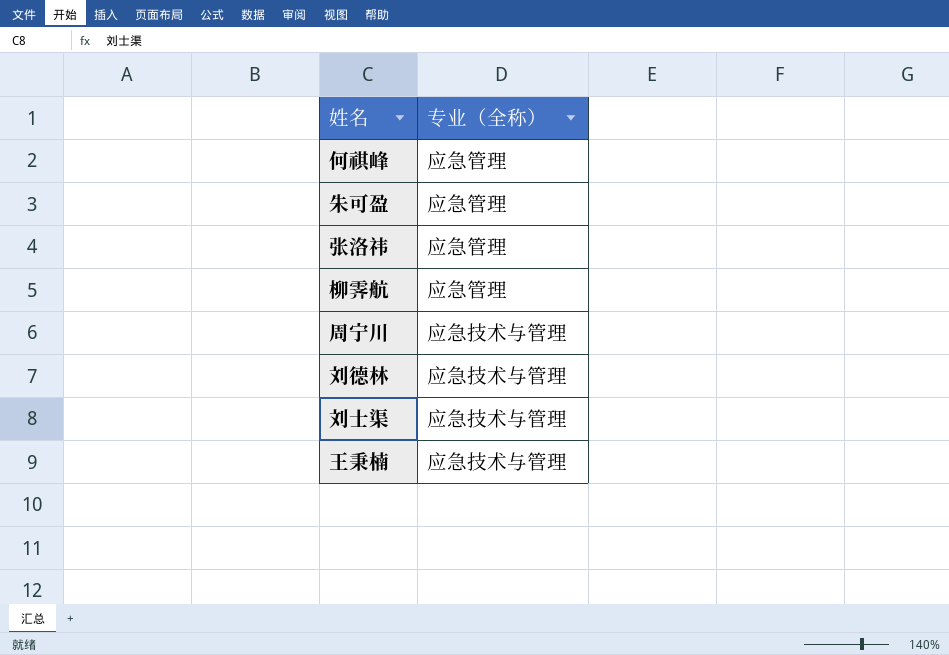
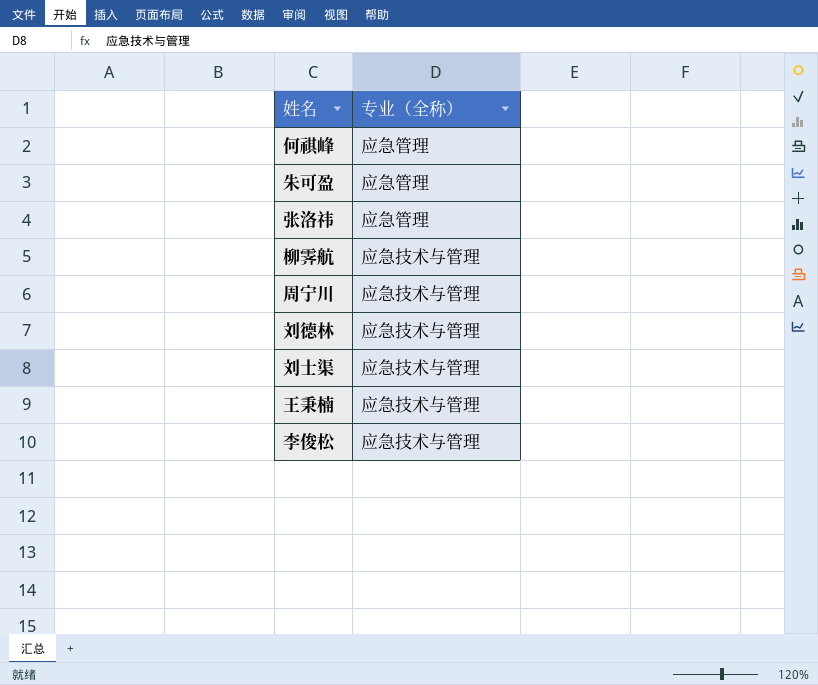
柳霁航 | 专业（全称）: 应急管理 -> 应急技术与管理
row 李俊松: none -> 应急技术与管理

